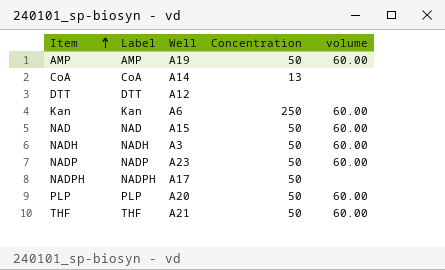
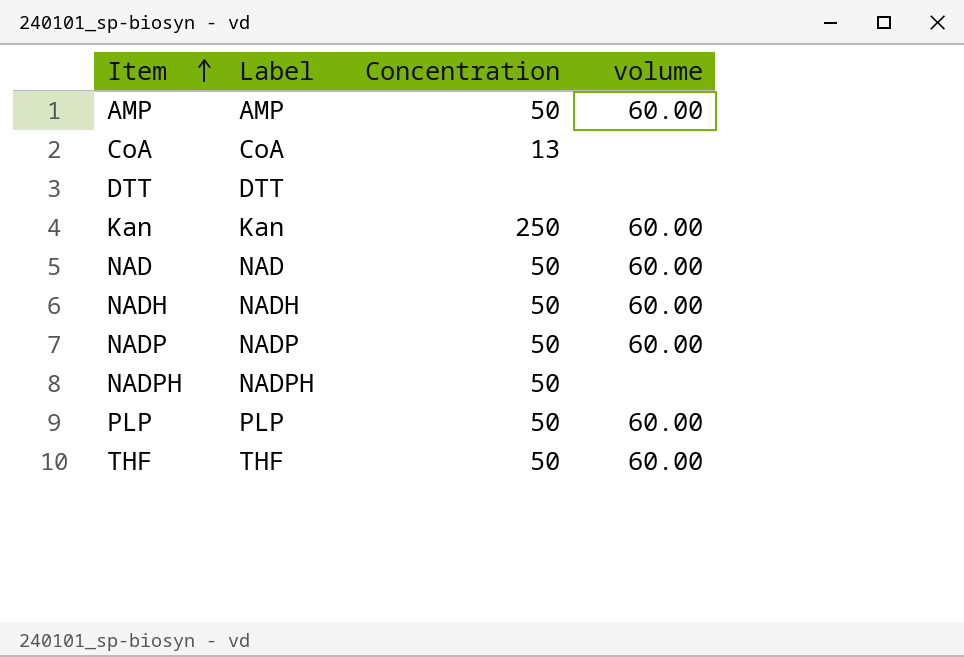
column Well | position: 3 -> none

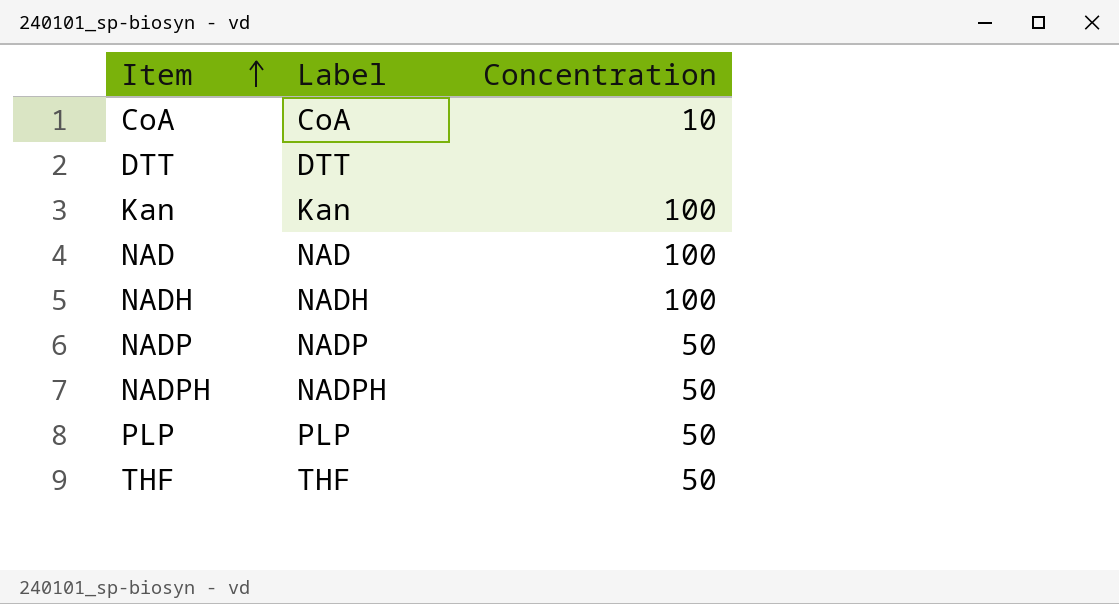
column volume | position: 4 -> none
row AMP: AMP | 50 | 60.00 -> none
CoA | Concentration: 13 -> 10
Kan | Concentration: 250 -> 100
NAD | Concentration: 50 -> 100
NADH | Concentration: 50 -> 100

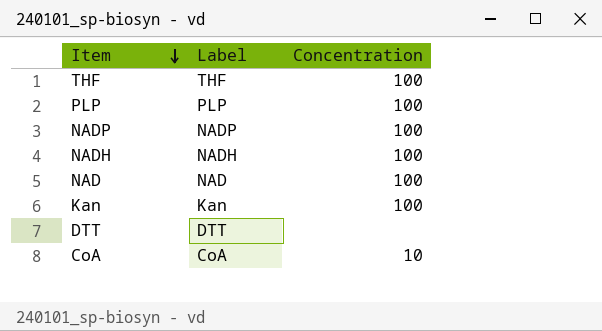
row order: Item ascending -> Item descending
row NADPH: NADPH | 50 -> none
THF | Concentration: 50 -> 100
PLP | Concentration: 50 -> 100
NADP | Concentration: 50 -> 100

